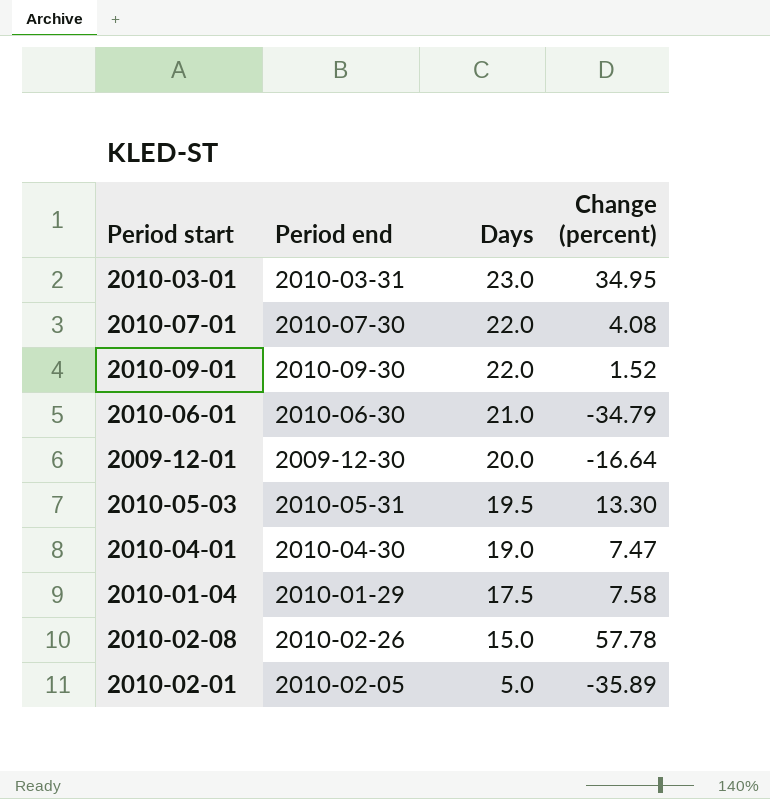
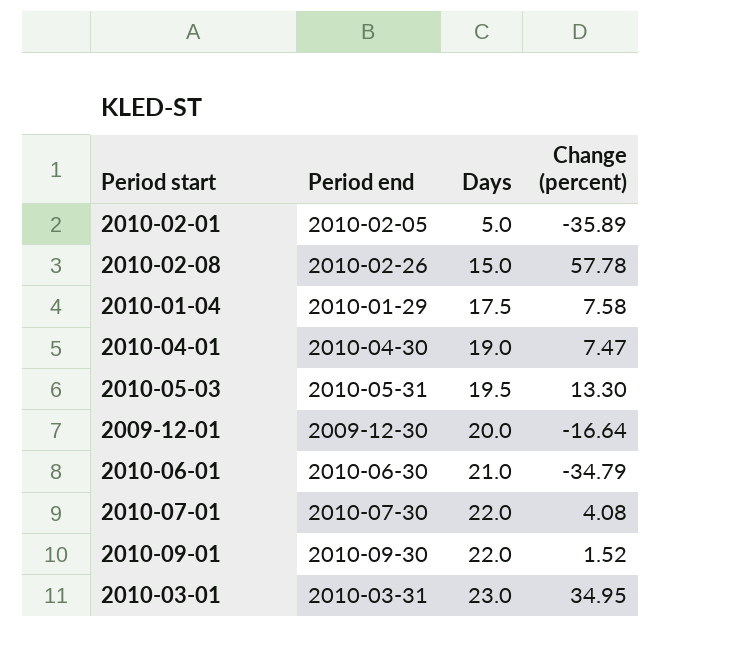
row order: Days descending -> Days ascending

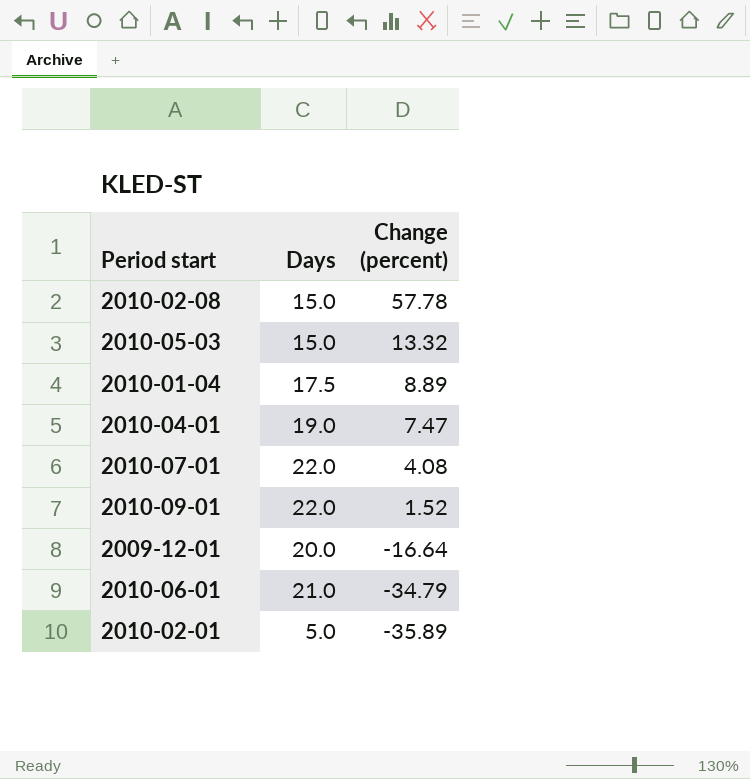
row order: Days ascending -> Change (percent) descending
column Period end | position: 2 -> none
row 2010-03-01: 2010-03-31 | 23.0 | 34.95 -> none
2010-05-03 | Days: 19.5 -> 15.0
2010-05-03 | Change (percent): 13.30 -> 13.32
2010-01-04 | Change (percent): 7.58 -> 8.89

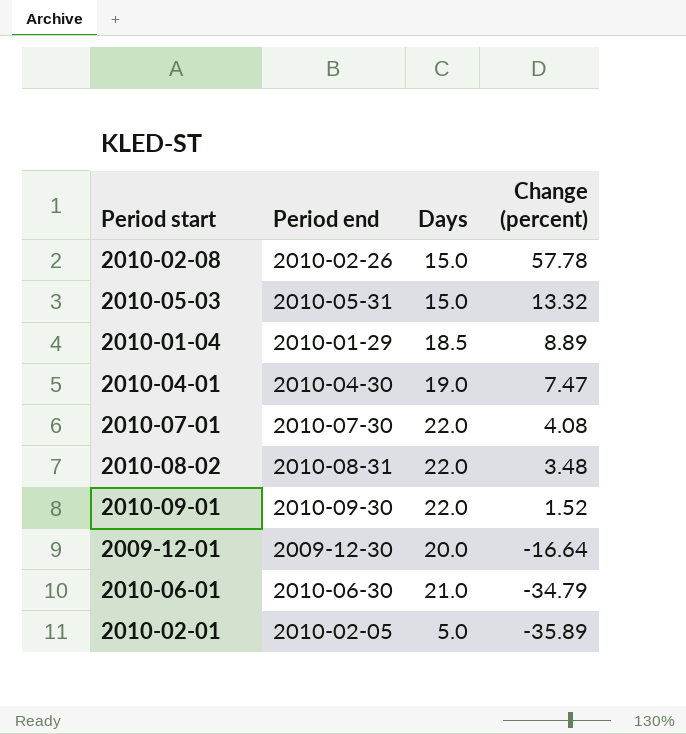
column Period end | position: none -> 2
2010-01-04 | Days: 17.5 -> 18.5
row 2010-08-02: none -> 2010-08-31 | 22.0 | 3.48

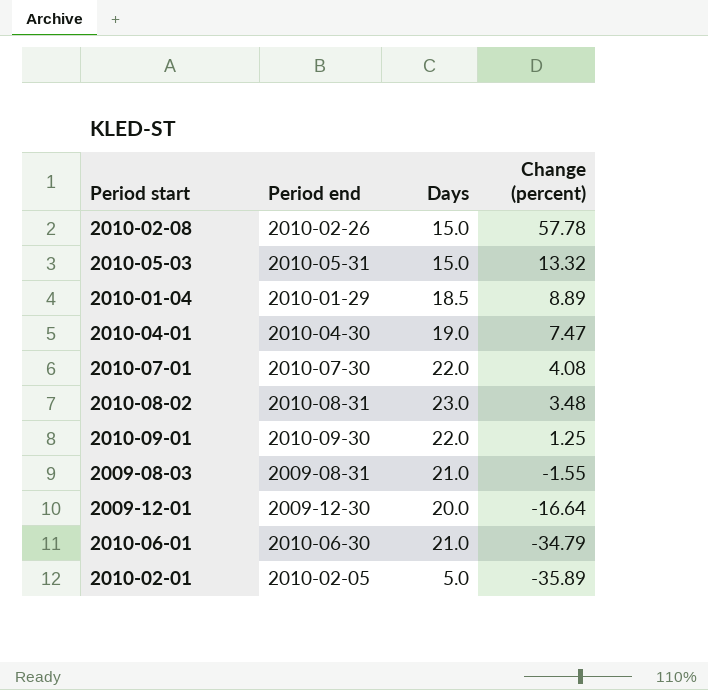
2010-08-02 | Days: 22.0 -> 23.0
2010-09-01 | Change (percent): 1.52 -> 1.25
row 2009-08-03: none -> 2009-08-31 | 21.0 | -1.55

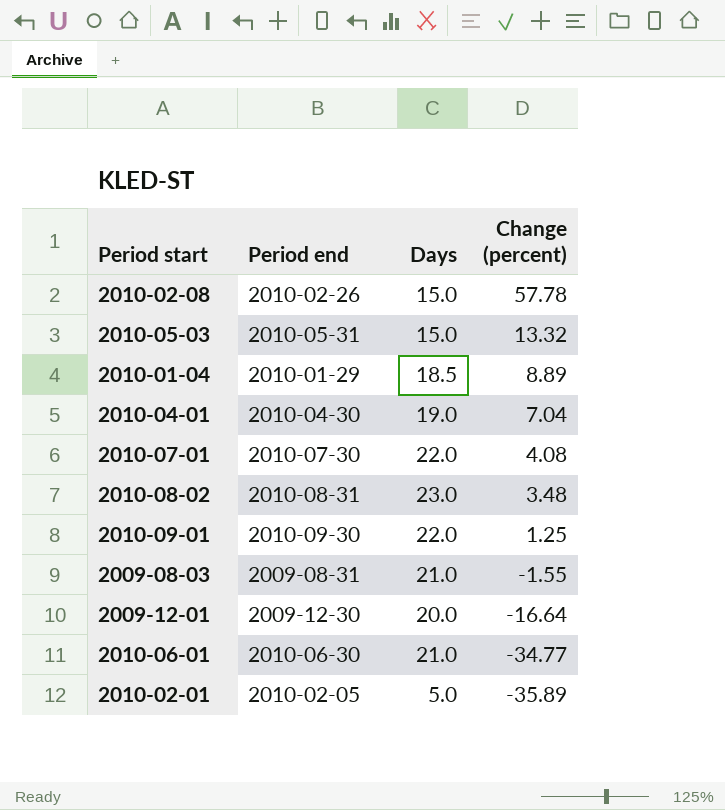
2010-04-01 | Change (percent): 7.47 -> 7.04
2010-06-01 | Change (percent): -34.79 -> -34.77

